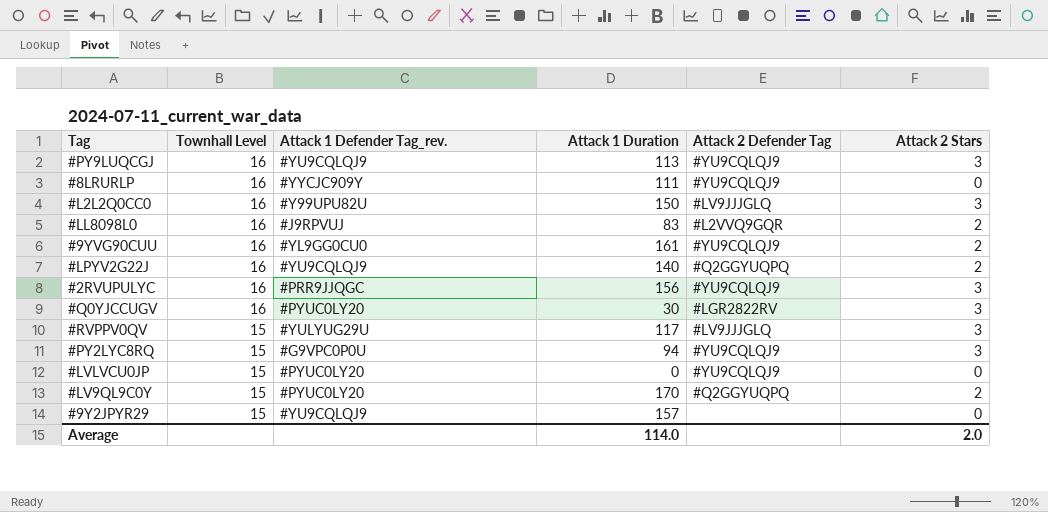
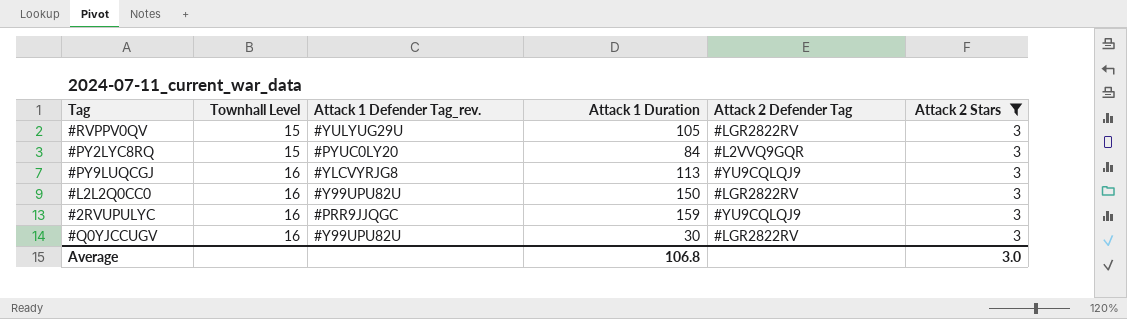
filter: none -> Attack 2 Stars = 3
row order: Townhall Level descending -> Townhall Level ascending
#RVPPV0QV | Attack 1 Duration: 117 -> 105
#RVPPV0QV | Attack 2 Defender Tag: #LV9JJJGLQ -> #LGR2822RV
#PY2LYC8RQ | Attack 1 Defender Tag_rev.: #G9VPC0P0U -> #PYUC0LY20
#PY2LYC8RQ | Attack 1 Duration: 94 -> 84
#PY2LYC8RQ | Attack 2 Defender Tag: #YU9CQLQJ9 -> #L2VVQ9GQR
#PY9LUQCGJ | Attack 1 Defender Tag_rev.: #YU9CQLQJ9 -> #YLCVYRJG8
#L2L2Q0CC0 | Attack 2 Defender Tag: #LV9JJJGLQ -> #LGR2822RV
#2RVUPULYC | Attack 1 Duration: 156 -> 159
#Q0YJCCUGV | Attack 1 Defender Tag_rev.: #PYUC0LY20 -> #Y99UPU82U
Average | Attack 1 Duration: 114.0 -> 106.8
Average | Attack 2 Stars: 2.0 -> 3.0

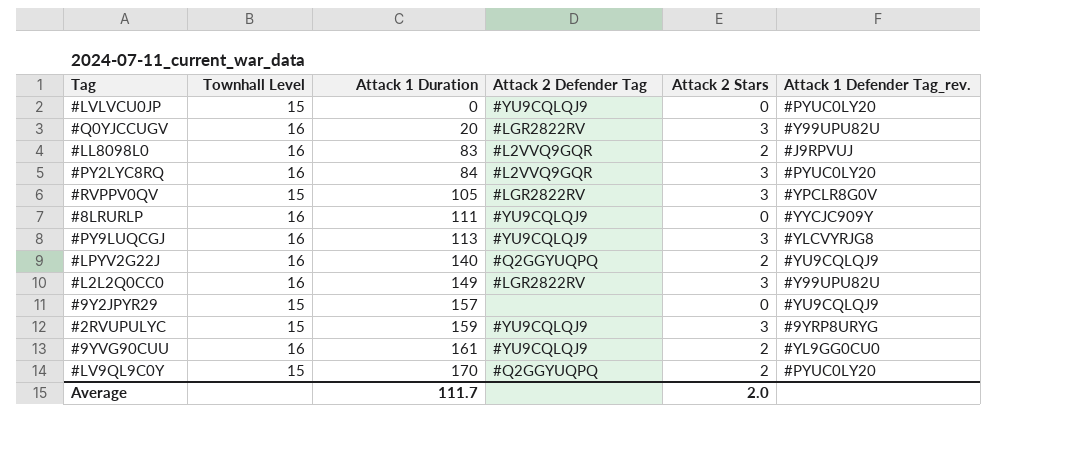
filter: Attack 2 Stars = 3 -> none
row order: Townhall Level ascending -> Attack 1 Duration ascending
column Attack 1 Defender Tag_rev. | position: 3 -> 6
#Q0YJCCUGV | Attack 1 Duration: 30 -> 20
#PY2LYC8RQ | Townhall Level: 15 -> 16
#RVPPV0QV | Attack 1 Defender Tag_rev.: #YULYUG29U -> #YPCLR8G0V
#L2L2Q0CC0 | Attack 1 Duration: 150 -> 149
#2RVUPULYC | Townhall Level: 16 -> 15
#2RVUPULYC | Attack 1 Defender Tag_rev.: #PRR9JJQGC -> #9YRP8URYG
Average | Attack 1 Duration: 106.8 -> 111.7
Average | Attack 2 Stars: 3.0 -> 2.0

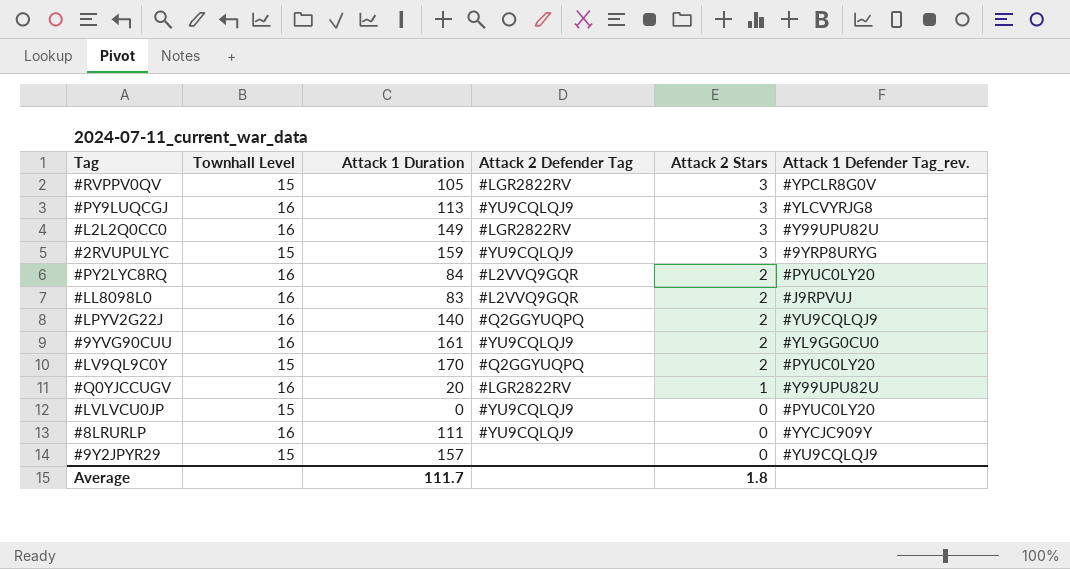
row order: Attack 1 Duration ascending -> Attack 2 Stars descending
#PY2LYC8RQ | Attack 2 Stars: 3 -> 2
#Q0YJCCUGV | Attack 2 Stars: 3 -> 1
Average | Attack 2 Stars: 2.0 -> 1.8

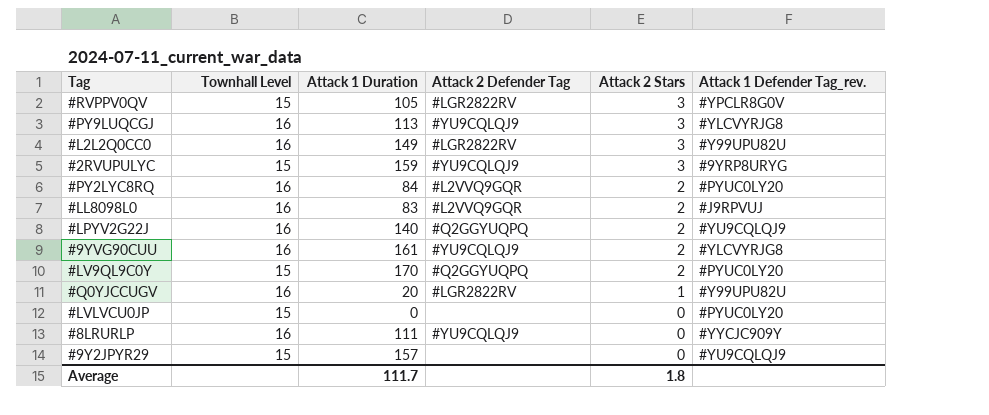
#9YVG90CUU | Attack 1 Defender Tag_rev.: #YL9GG0CU0 -> #YLCVYRJG8
#LVLVCU0JP | Attack 2 Defender Tag: #YU9CQLQJ9 -> none

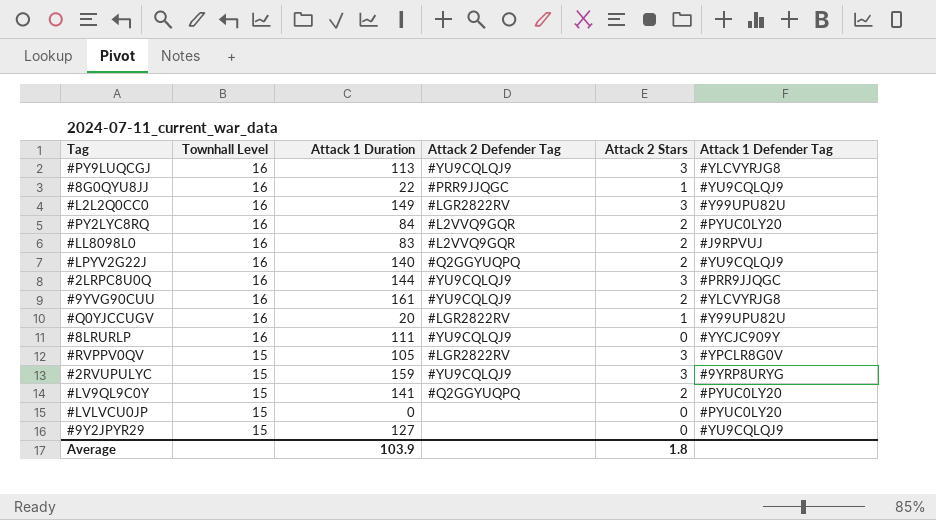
row order: Attack 2 Stars descending -> Townhall Level descending
column name: Attack 1 Defender Tag_rev. -> Attack 1 Defender Tag
row #8G0QYU8JJ: none -> 16 | 22 | #PRR9JJQGC | 1 | #YU9CQLQJ9
row #2LRPC8U0Q: none -> 16 | 144 | #YU9CQLQJ9 | 3 | #PRR9JJQGC
#LV9QL9C0Y | Attack 1 Duration: 170 -> 141
#9Y2JPYR29 | Attack 1 Duration: 157 -> 127
Average | Attack 1 Duration: 111.7 -> 103.9

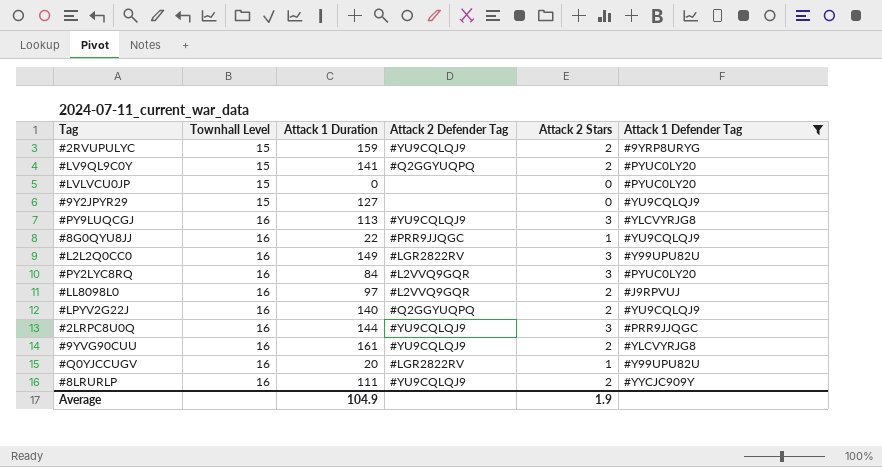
filter: none -> Attack 1 Defender Tag != #YPCLR8G0V
row order: Townhall Level descending -> Townhall Level ascending
#2RVUPULYC | Attack 2 Stars: 3 -> 2
#PY2LYC8RQ | Attack 2 Stars: 2 -> 3
#LL8098L0 | Attack 1 Duration: 83 -> 97
#8LRURLP | Attack 2 Stars: 0 -> 2
Average | Attack 1 Duration: 103.9 -> 104.9
Average | Attack 2 Stars: 1.8 -> 1.9

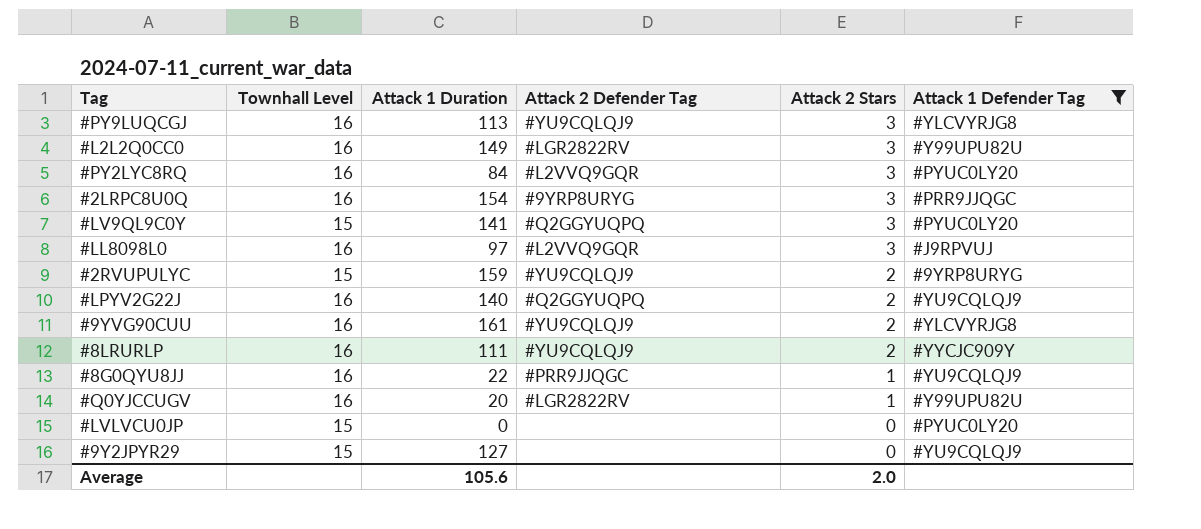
row order: Townhall Level ascending -> Attack 2 Stars descending
#2LRPC8U0Q | Attack 1 Duration: 144 -> 154
#2LRPC8U0Q | Attack 2 Defender Tag: #YU9CQLQJ9 -> #9YRP8URYG
#LV9QL9C0Y | Attack 2 Stars: 2 -> 3
#LL8098L0 | Attack 2 Stars: 2 -> 3
Average | Attack 1 Duration: 104.9 -> 105.6
Average | Attack 2 Stars: 1.9 -> 2.0

